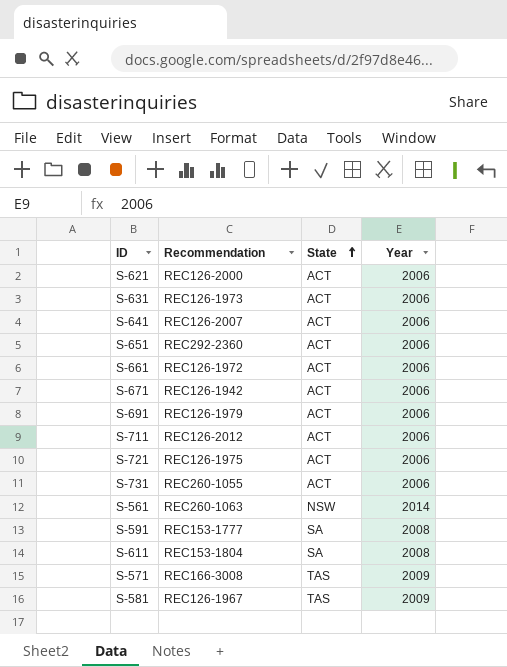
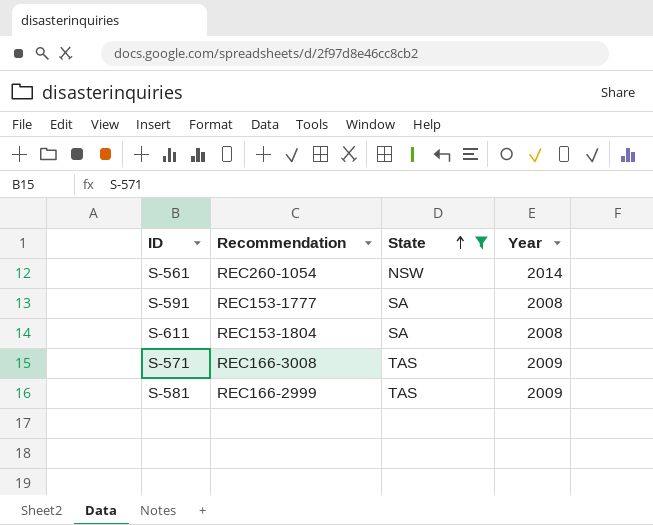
filter: none -> State != ACT
S-561 | Recommendation: REC260-1063 -> REC260-1054
S-581 | Recommendation: REC126-1967 -> REC166-2999

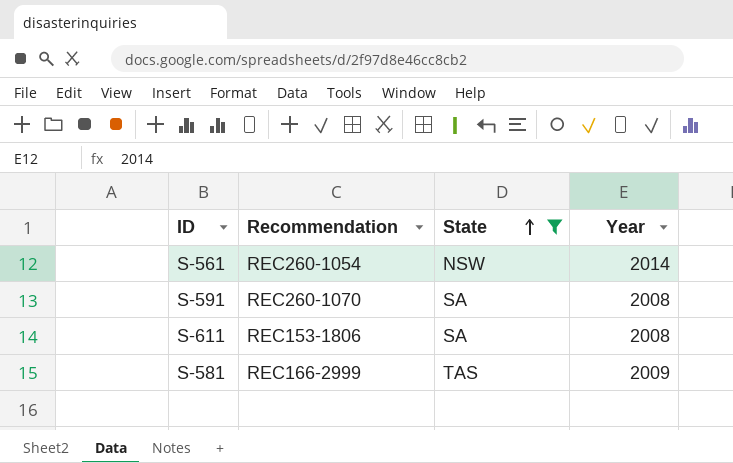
row S-571: REC166-3008 | TAS | 2009 -> none
S-591 | Recommendation: REC153-1777 -> REC260-1070
S-611 | Recommendation: REC153-1804 -> REC153-1806

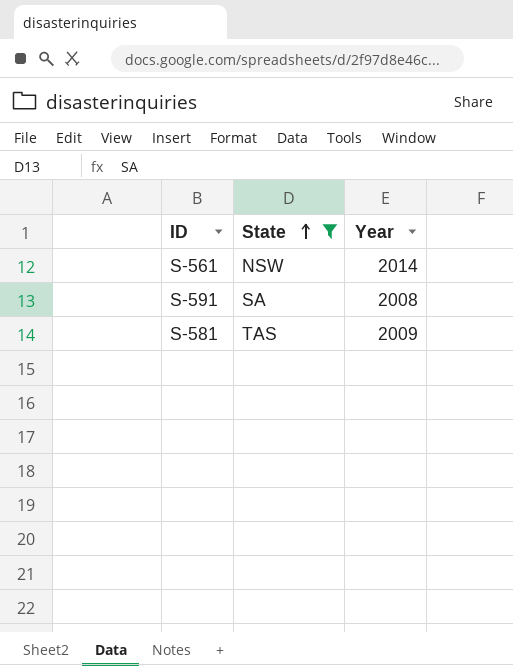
column Recommendation | position: 2 -> none
row S-611: REC153-1806 | SA | 2008 -> none

